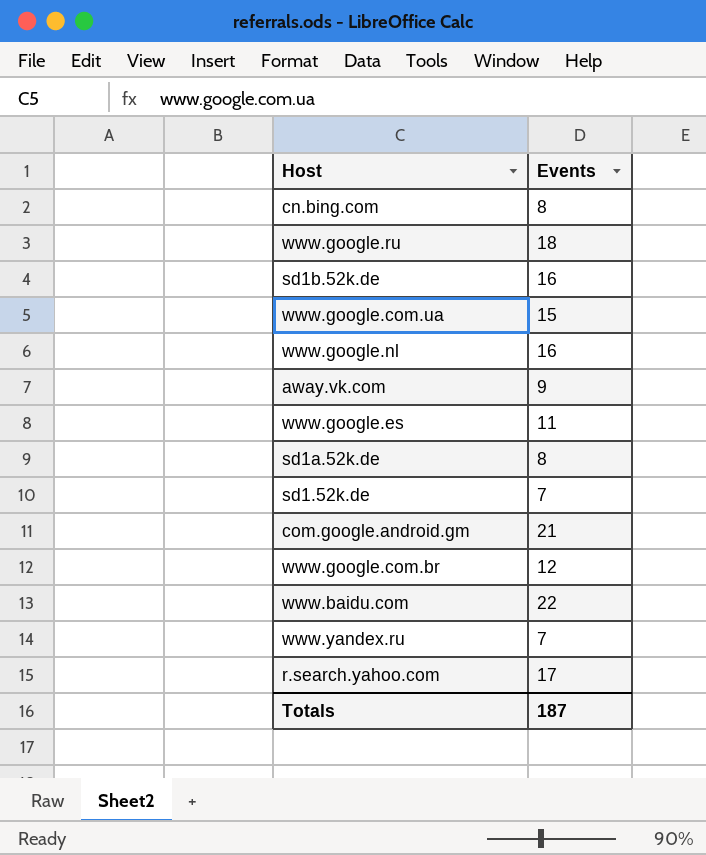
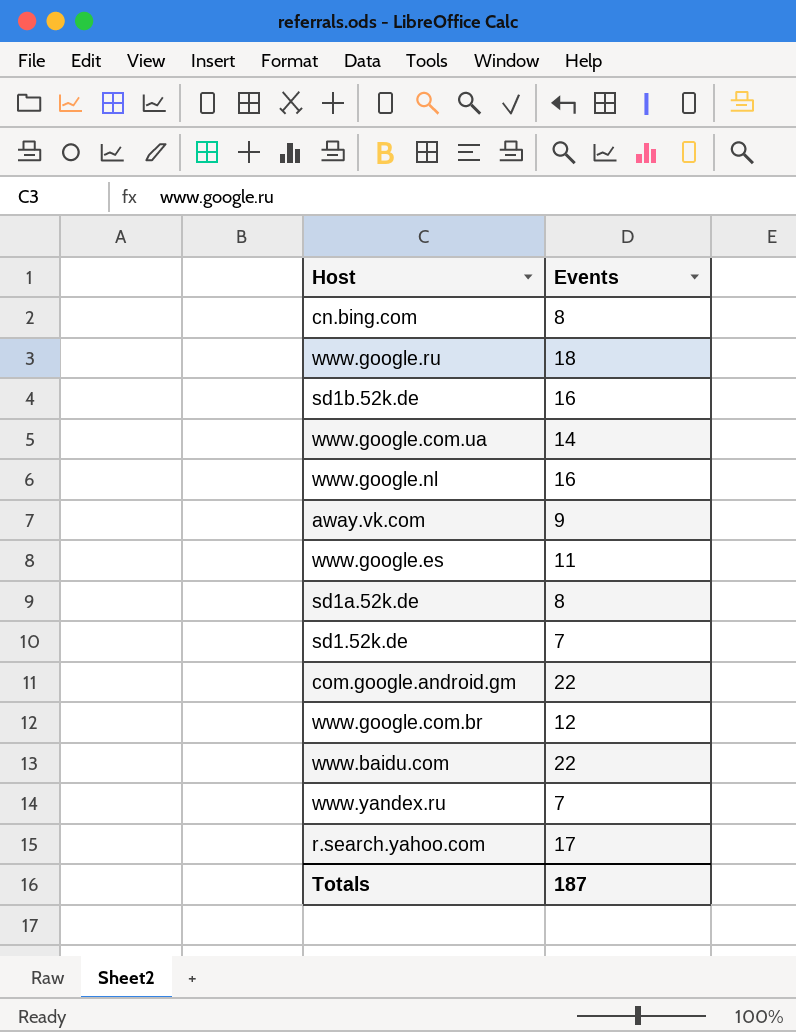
www.google.com.ua | Events: 15 -> 14
com.google.android.gm | Events: 21 -> 22

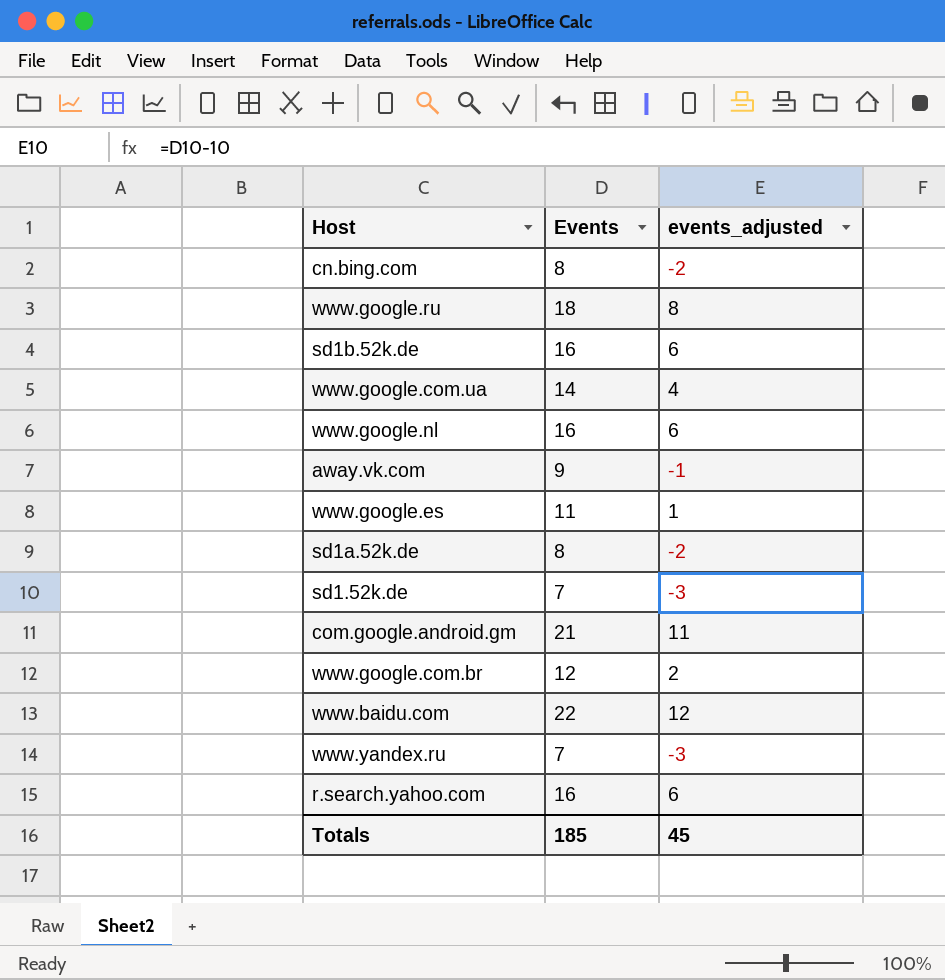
column events_adjusted | formula: none -> [Events] - 10
com.google.android.gm | Events: 22 -> 21
r.search.yahoo.com | Events: 17 -> 16
Totals | Events: 187 -> 185

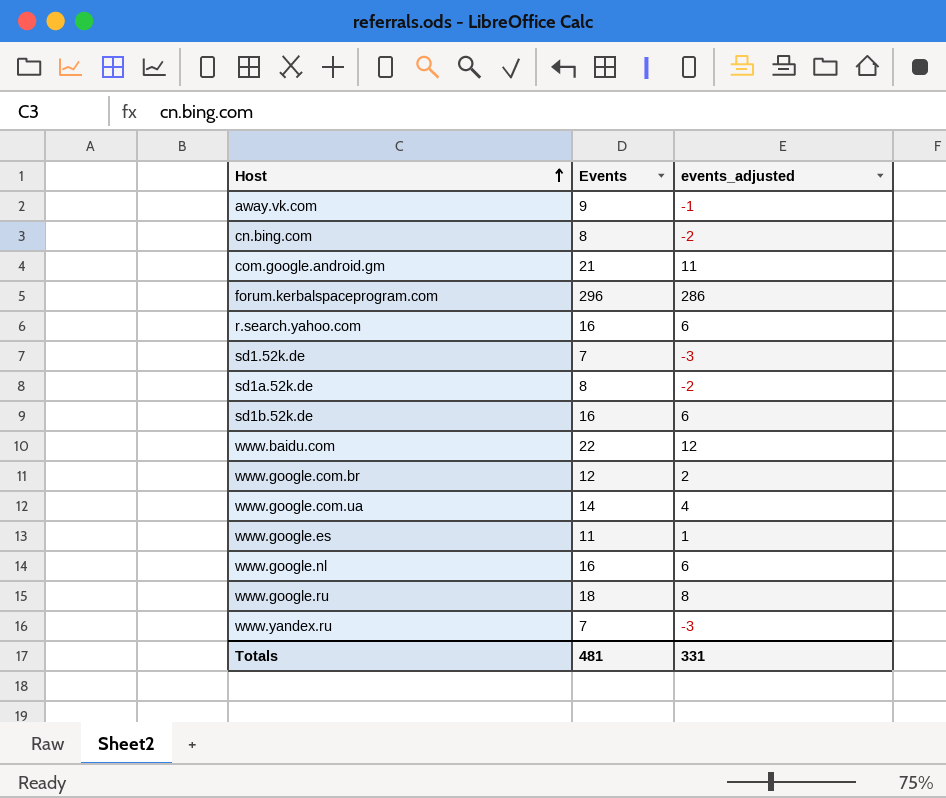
row order: none -> Host ascending
row forum.kerbalspaceprogram.com: none -> 296 | 286
Totals | Events: 185 -> 481
Totals | events_adjusted: 45 -> 331

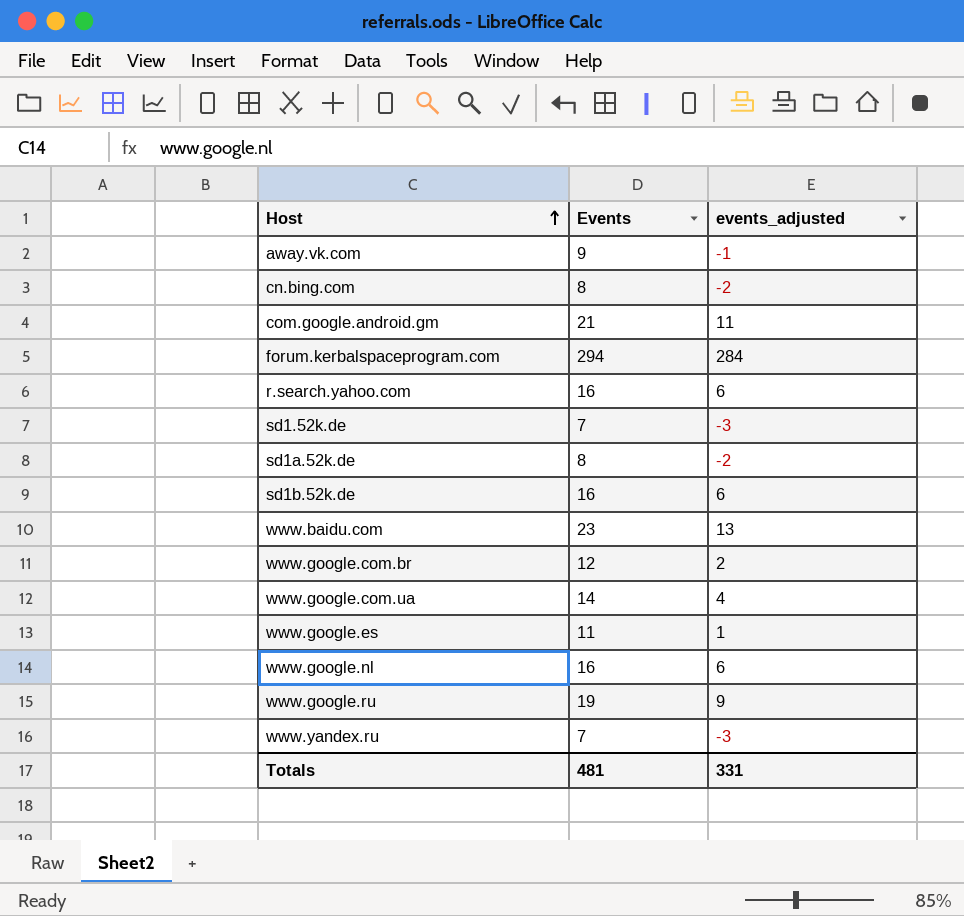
forum.kerbalspaceprogram.com | Events: 296 -> 294
forum.kerbalspaceprogram.com | events_adjusted: 286 -> 284
www.baidu.com | Events: 22 -> 23
www.baidu.com | events_adjusted: 12 -> 13
www.google.ru | Events: 18 -> 19
www.google.ru | events_adjusted: 8 -> 9

